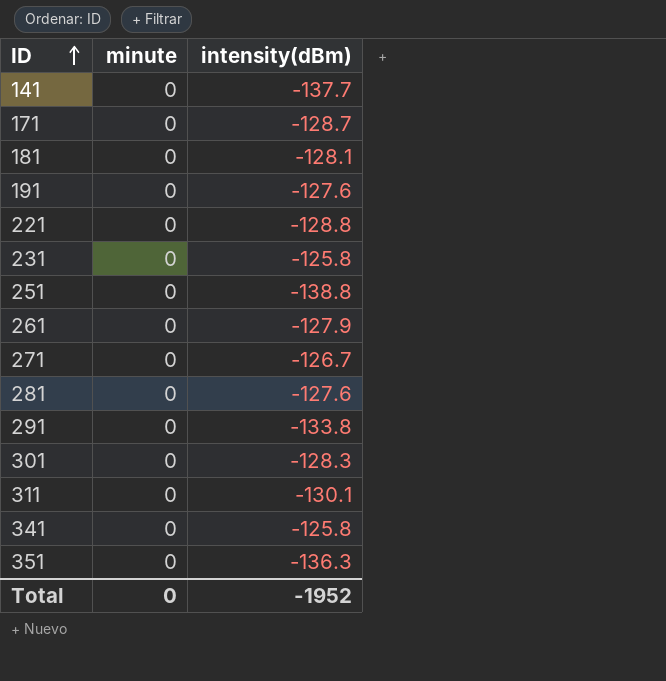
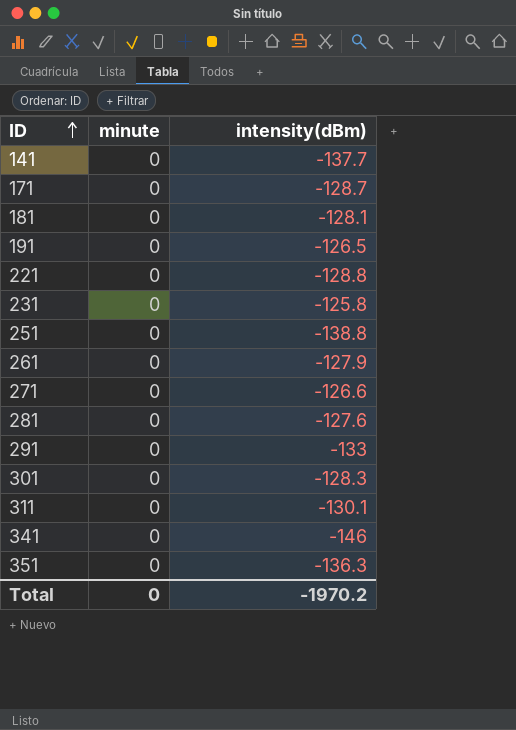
191 | intensity(dBm): -127.6 -> -126.5
271 | intensity(dBm): -126.7 -> -126.6
291 | intensity(dBm): -133.8 -> -133
341 | intensity(dBm): -125.8 -> -146
Total | intensity(dBm): -1952 -> -1970.2

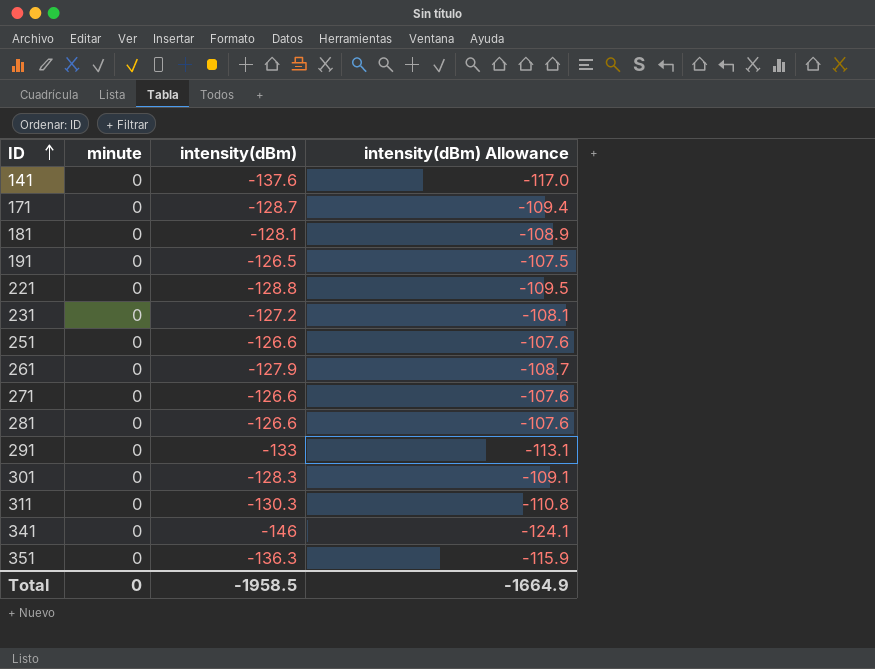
column intensity(dBm) Allowance | formula: none -> [intensity(dBm)] * 0.85
141 | intensity(dBm): -137.7 -> -137.6
231 | intensity(dBm): -125.8 -> -127.2
251 | intensity(dBm): -138.8 -> -126.6
281 | intensity(dBm): -127.6 -> -126.6
311 | intensity(dBm): -130.1 -> -130.3
Total | intensity(dBm): -1970.2 -> -1958.5

